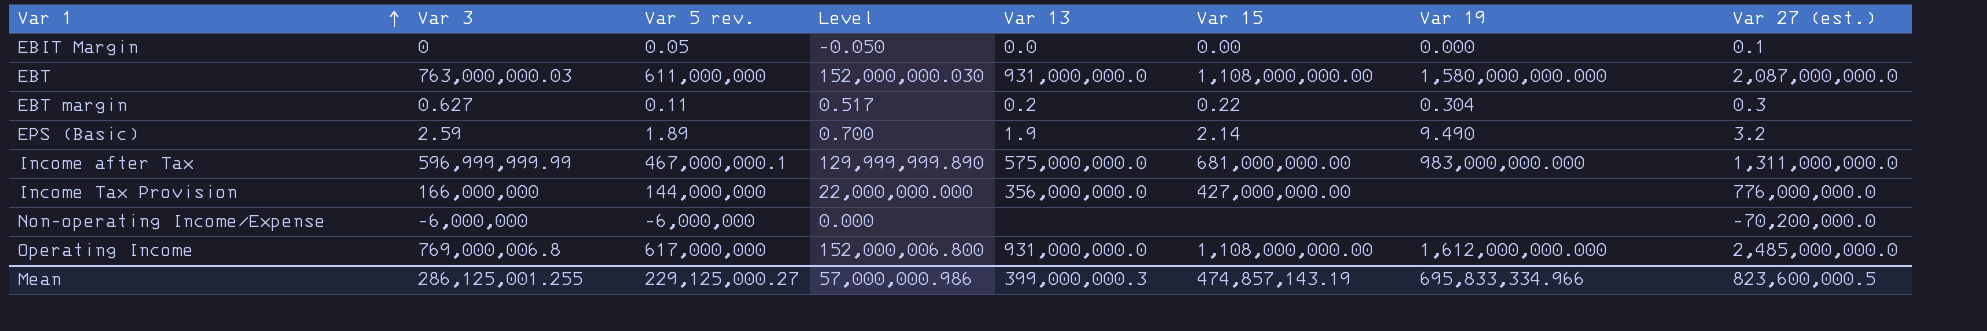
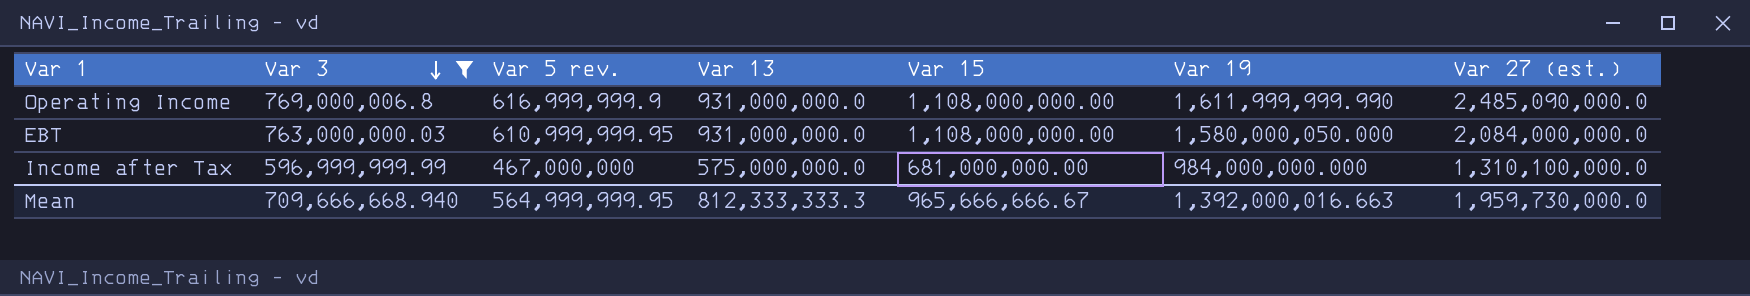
filter: none -> Var 3 >= 596,999,999.99
row order: Var 1 ascending -> Var 3 descending
column Level | formula: [Var 3] - [Var 5 rev.] -> none
Operating Income | Var 5 rev.: 617,000,000 -> 616,999,999.9
Operating Income | Var 19: 1,612,000,000.000 -> 1,611,999,999.990
Operating Income | Var 27 (est.): 2,485,000,000.0 -> 2,485,090,000.0
EBT | Var 5 rev.: 611,000,000 -> 610,999,999.95
EBT | Var 19: 1,580,000,000.000 -> 1,580,000,050.000
EBT | Var 27 (est.): 2,087,000,000.0 -> 2,084,000,000.0
Income after Tax | Var 5 rev.: 467,000,000.1 -> 467,000,000
Income after Tax | Var 19: 983,000,000.000 -> 984,000,000.000
Income after Tax | Var 27 (est.): 1,311,000,000.0 -> 1,310,100,000.0
Mean | Var 3: 286,125,001.255 -> 709,666,668.940
Mean | Var 5 rev.: 229,125,000.27 -> 564,999,999.95
Mean | Var 13: 399,000,000.3 -> 812,333,333.3
Mean | Var 15: 474,857,143.19 -> 965,666,666.67
Mean | Var 19: 695,833,334.966 -> 1,392,000,016.663
Mean | Var 27 (est.): 823,600,000.5 -> 1,959,730,000.0

